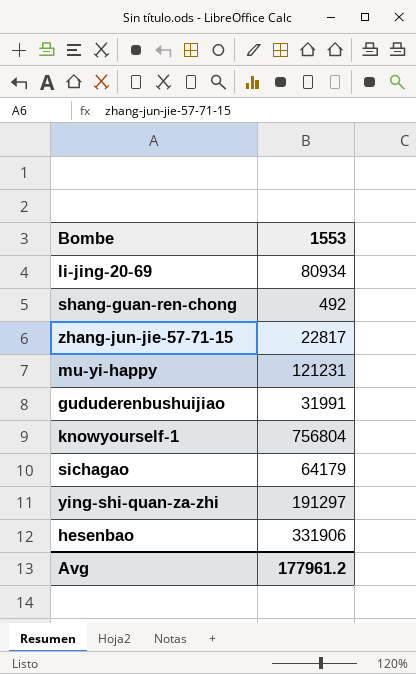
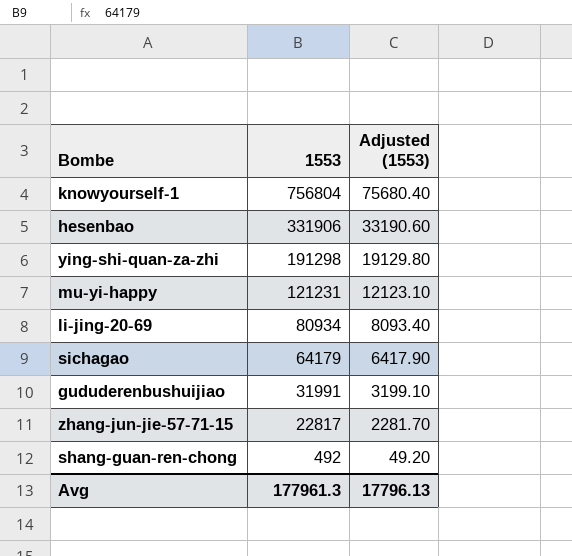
row order: none -> 1553 descending
column Adjusted (1553) | formula: none -> [1553] * 0.1
ying-shi-quan-za-zhi | 1553: 191297 -> 191298
Avg | 1553: 177961.2 -> 177961.3

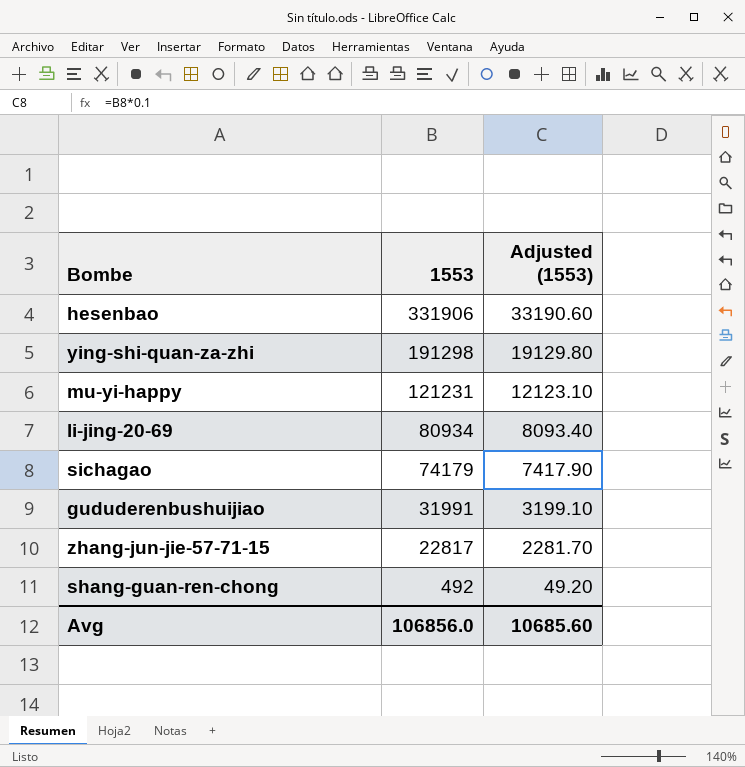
row knowyourself-1: 756804 | 75680.40 -> none
sichagao | 1553: 64179 -> 74179
sichagao | Adjusted (1553): 6417.90 -> 7417.90
Avg | 1553: 177961.3 -> 106856.0
Avg | Adjusted (1553): 17796.13 -> 10685.60

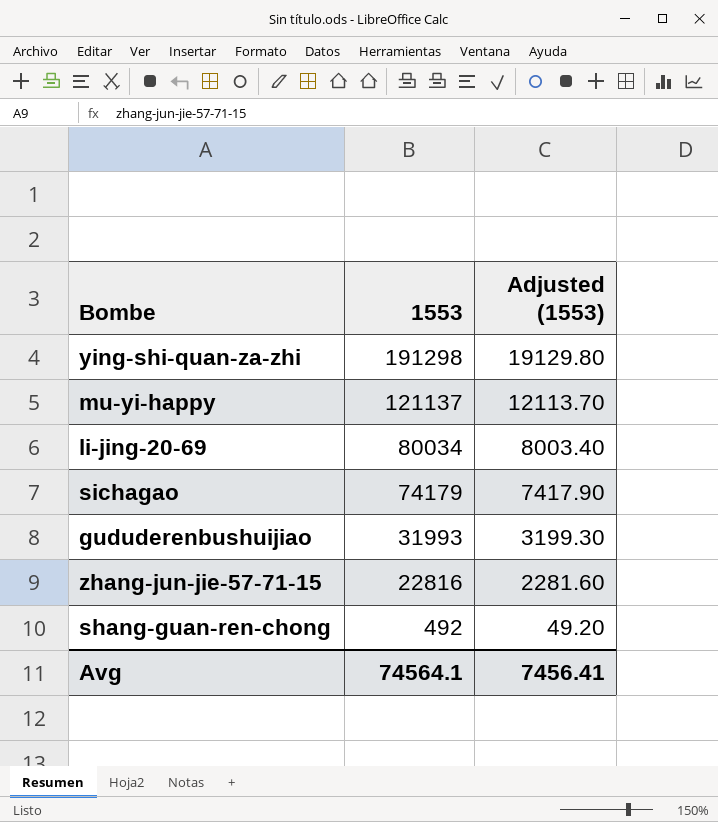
row hesenbao: 331906 | 33190.60 -> none
mu-yi-happy | 1553: 121231 -> 121137
mu-yi-happy | Adjusted (1553): 12123.10 -> 12113.70
li-jing-20-69 | 1553: 80934 -> 80034
li-jing-20-69 | Adjusted (1553): 8093.40 -> 8003.40
gududerenbushuijiao | 1553: 31991 -> 31993
gududerenbushuijiao | Adjusted (1553): 3199.10 -> 3199.30
zhang-jun-jie-57-71-15 | 1553: 22817 -> 22816
zhang-jun-jie-57-71-15 | Adjusted (1553): 2281.70 -> 2281.60
Avg | 1553: 106856.0 -> 74564.1
Avg | Adjusted (1553): 10685.60 -> 7456.41

